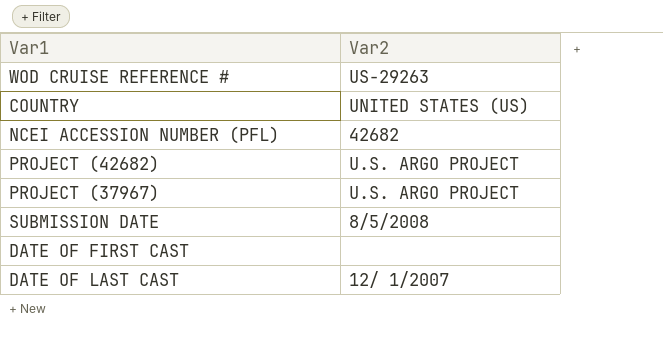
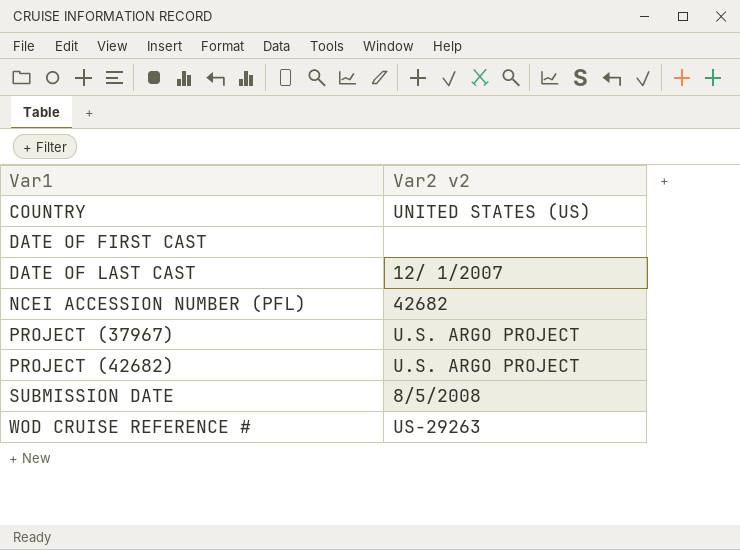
row order: none -> Var1 ascending
column name: Var2 -> Var2 v2

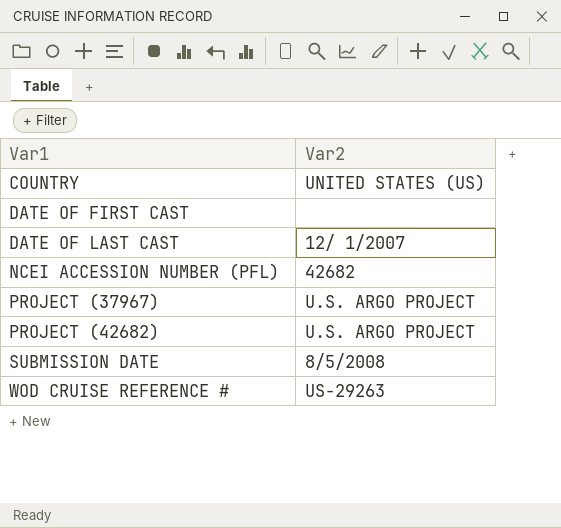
column name: Var2 v2 -> Var2

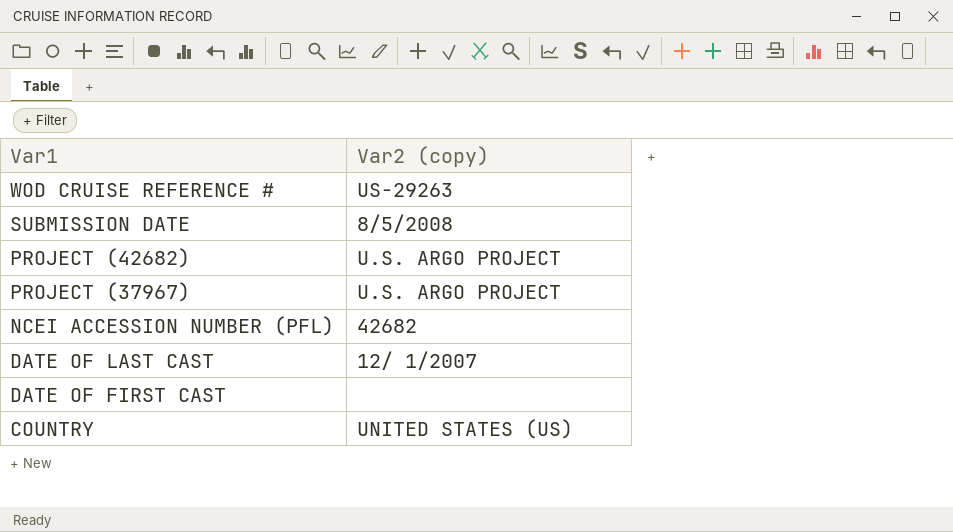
row order: Var1 ascending -> Var1 descending
column name: Var2 -> Var2 (copy)

